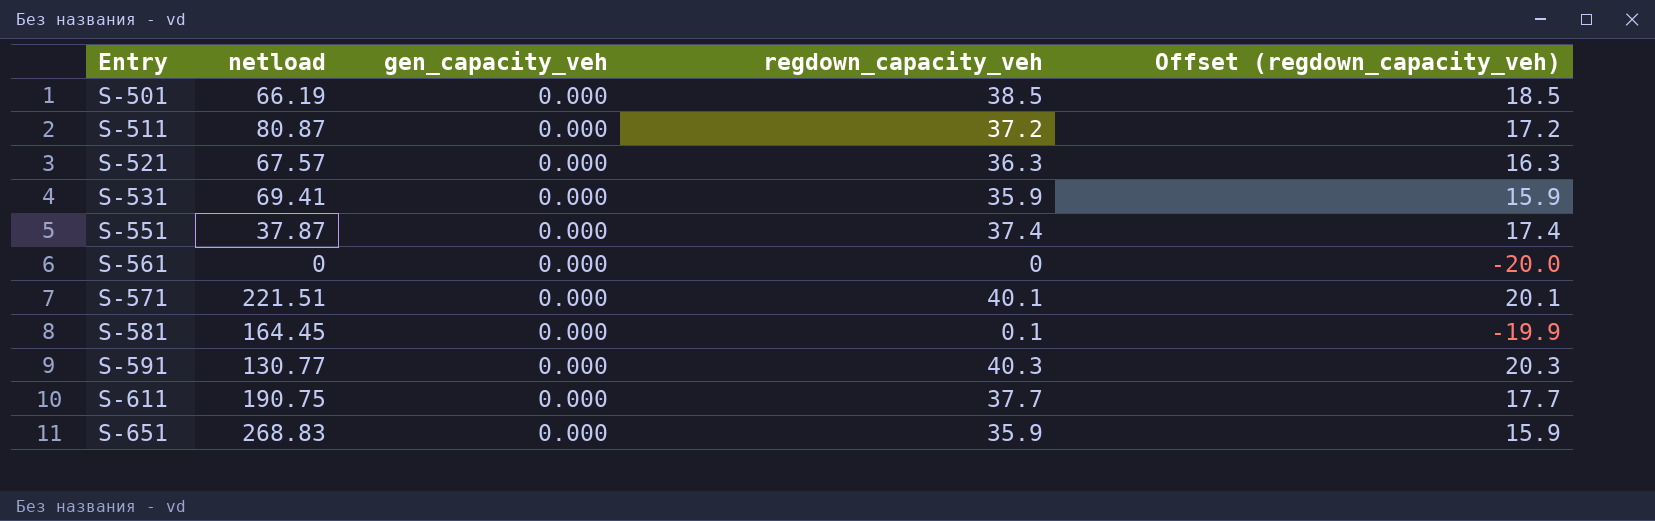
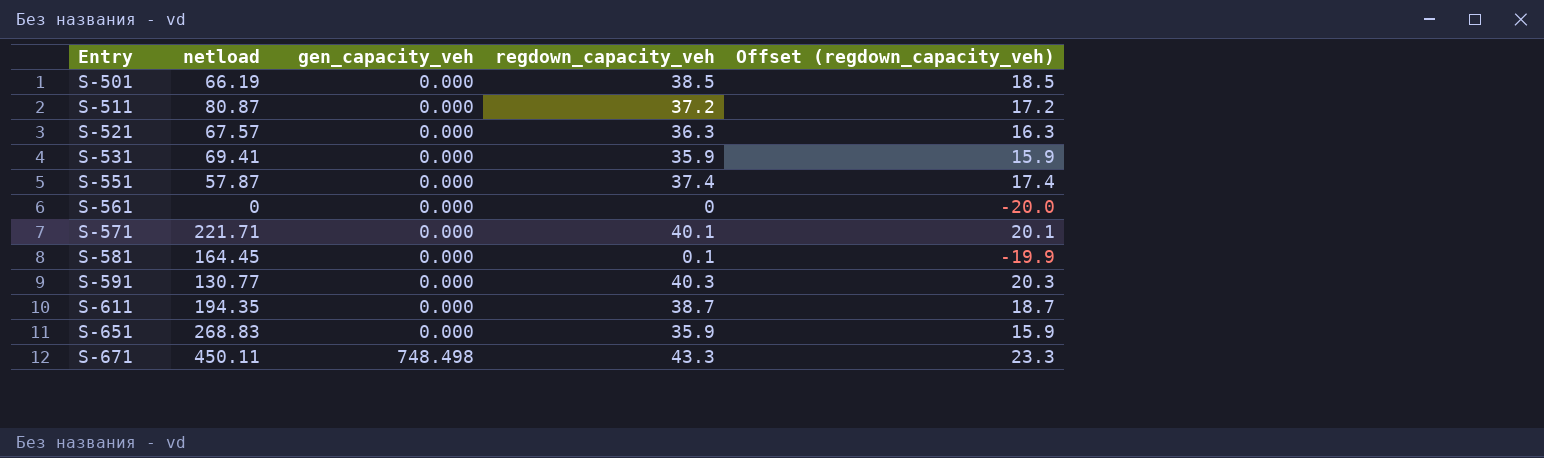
S-551 | netload: 37.87 -> 57.87
S-571 | netload: 221.51 -> 221.71
S-611 | netload: 190.75 -> 194.35
S-611 | regdown_capacity_veh: 37.7 -> 38.7
S-611 | Offset (regdown_capacity_veh): 17.7 -> 18.7
row S-671: none -> 450.11 | 748.498 | 43.3 | 23.3

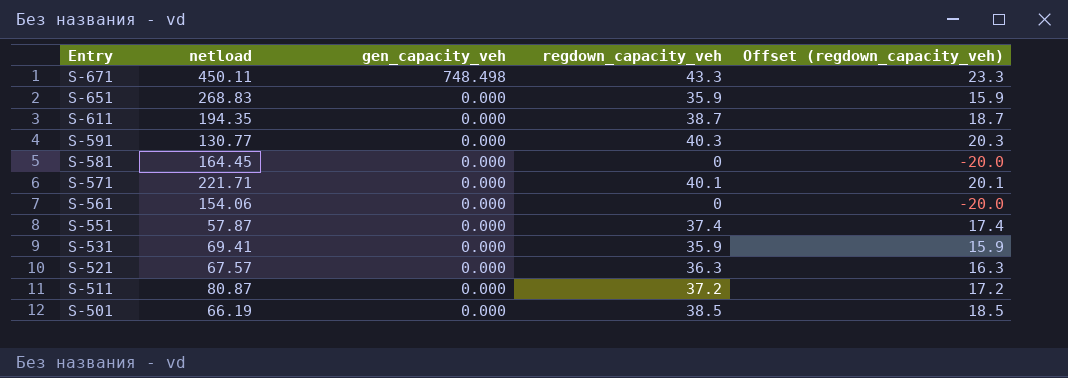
row order: Entry ascending -> Entry descending
S-581 | regdown_capacity_veh: 0.1 -> 0
S-581 | Offset (regdown_capacity_veh): -19.9 -> -20.0
S-561 | netload: 0 -> 154.06

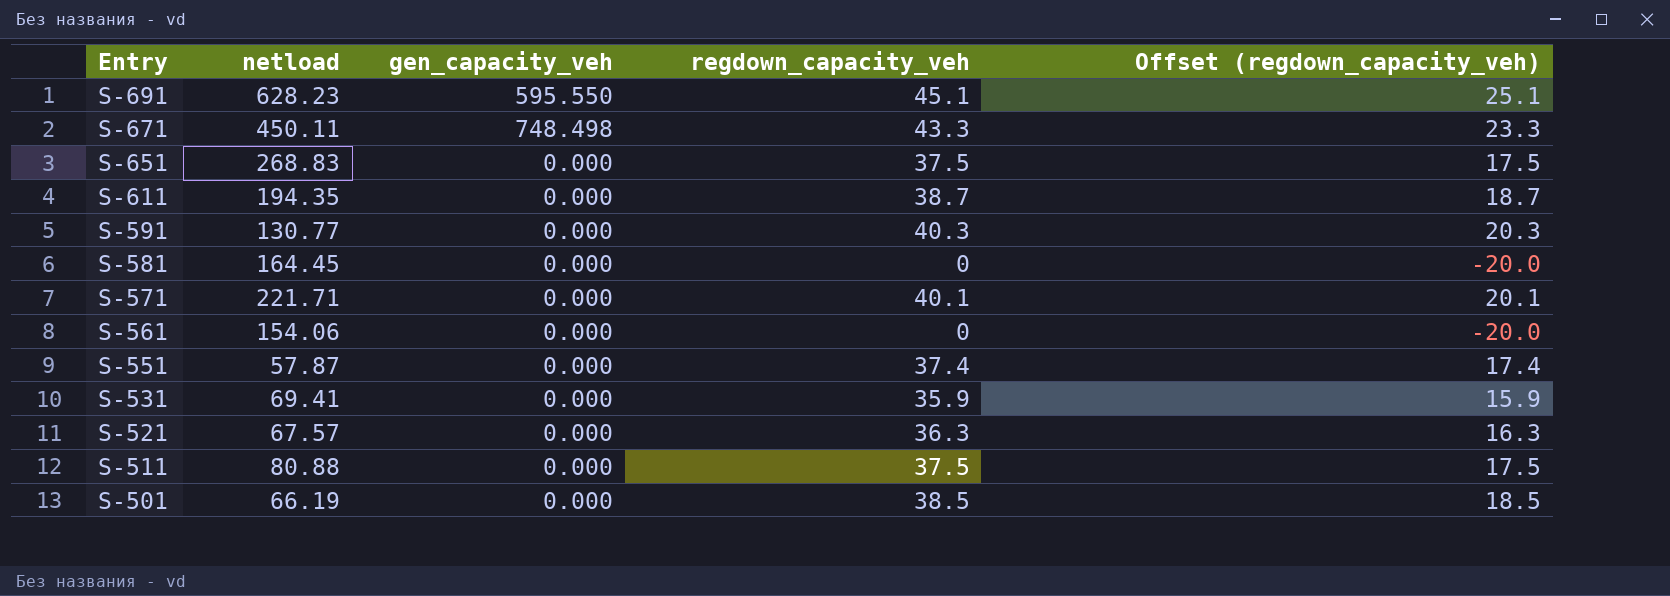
row S-691: none -> 628.23 | 595.550 | 45.1 | 25.1
S-651 | regdown_capacity_veh: 35.9 -> 37.5
S-651 | Offset (regdown_capacity_veh): 15.9 -> 17.5
S-511 | netload: 80.87 -> 80.88
S-511 | regdown_capacity_veh: 37.2 -> 37.5
S-511 | Offset (regdown_capacity_veh): 17.2 -> 17.5

